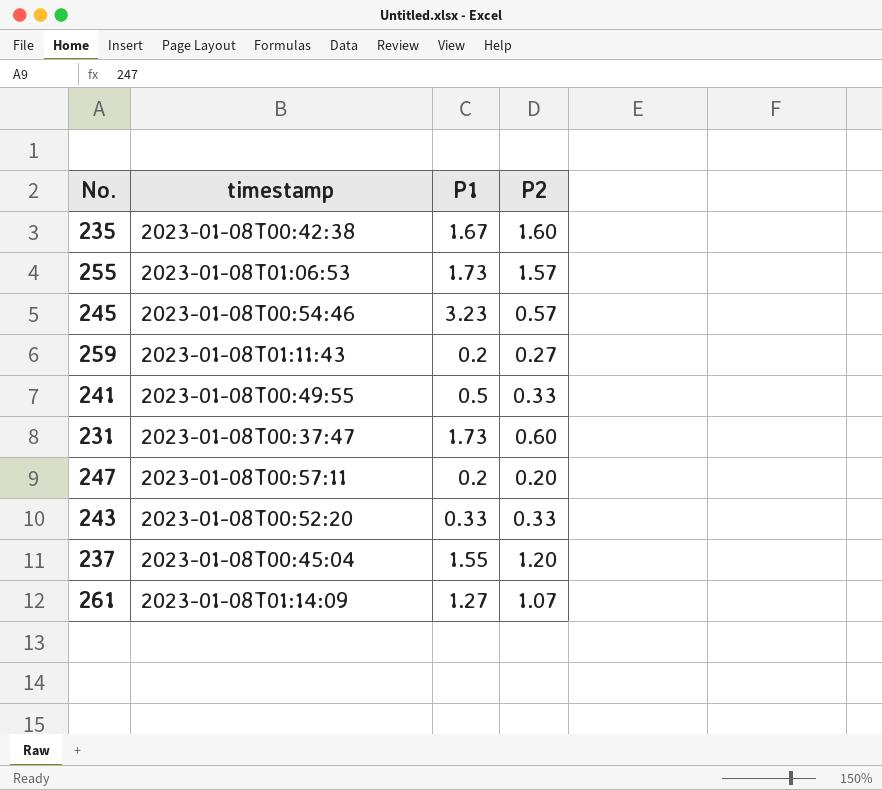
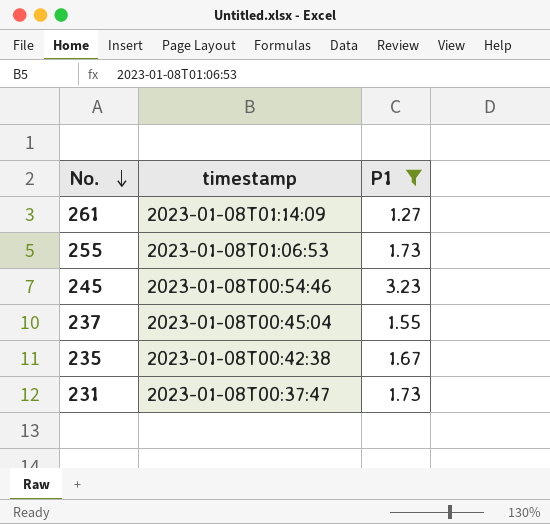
filter: none -> P1 >= 1.27
row order: none -> No. descending
column P2 | position: 4 -> none

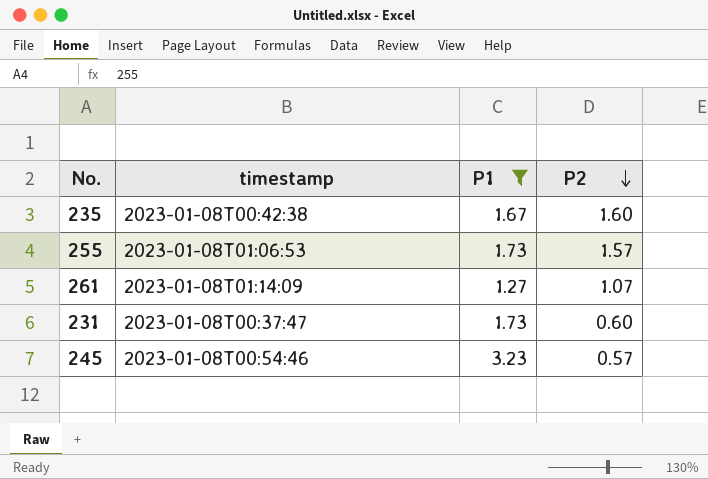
row order: No. descending -> P2 descending
column P2 | position: none -> 4
row 237: 2023-01-08T00:45:04 | 1.55 -> none

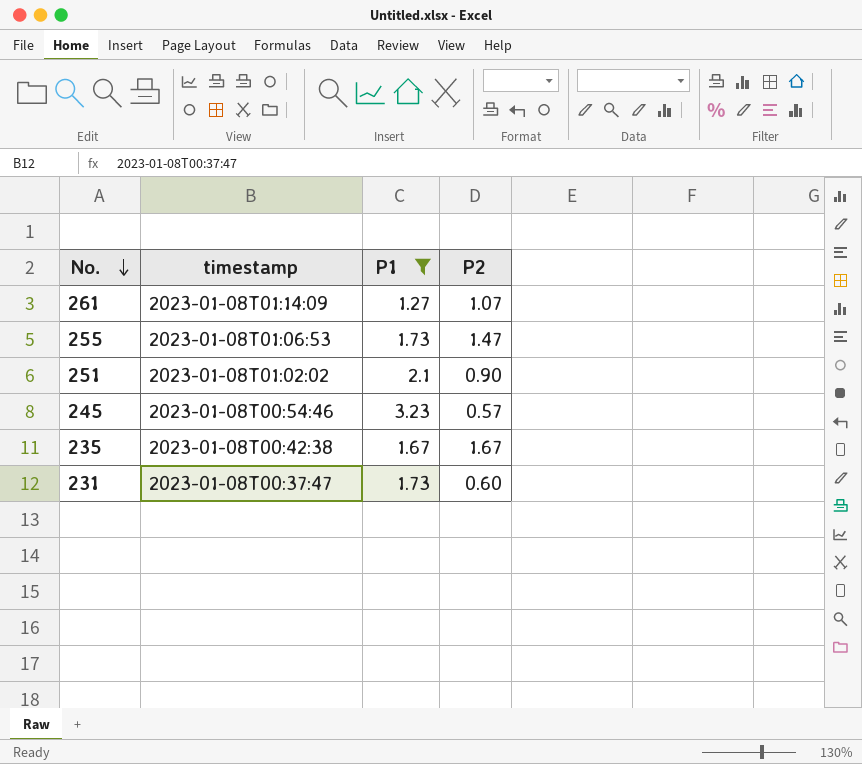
row order: P2 descending -> No. descending
255 | P2: 1.57 -> 1.47
row 251: none -> 2023-01-08T01:02:02 | 2.1 | 0.90
235 | P2: 1.60 -> 1.67

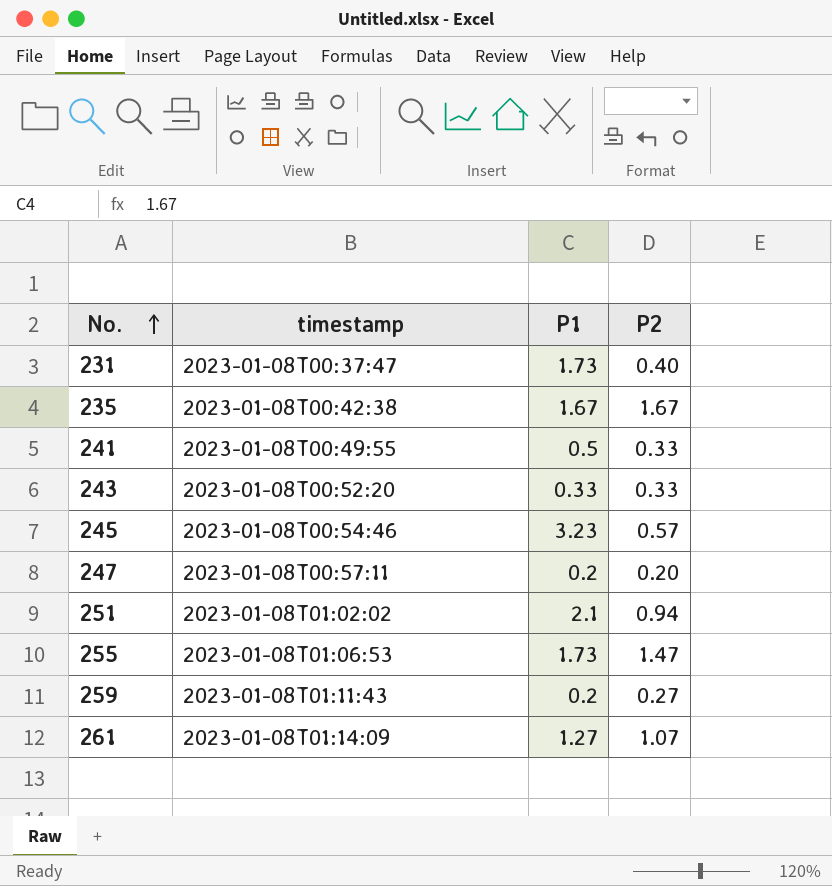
filter: P1 >= 1.27 -> none
row order: No. descending -> No. ascending
231 | P2: 0.60 -> 0.40
251 | P2: 0.90 -> 0.94

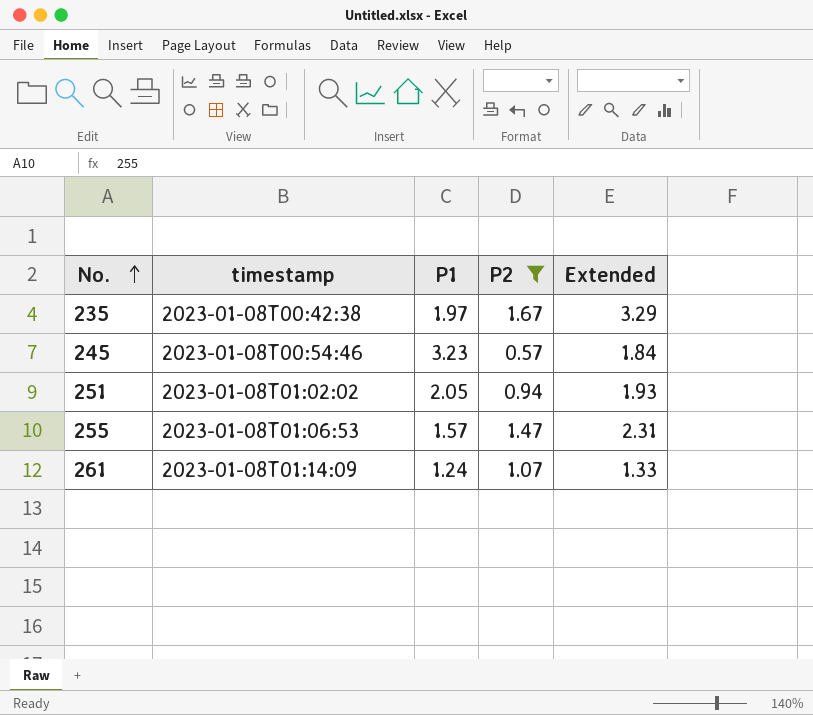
filter: none -> P2 >= 0.57
column Extended | formula: none -> [P1] * [P2]
235 | P1: 1.67 -> 1.97
251 | P1: 2.1 -> 2.05
255 | P1: 1.73 -> 1.57
261 | P1: 1.27 -> 1.24

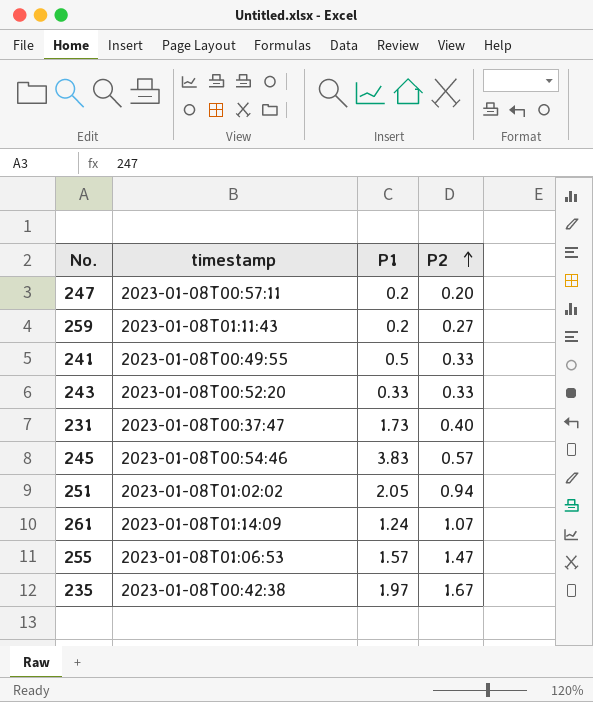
filter: P2 >= 0.57 -> none
row order: No. ascending -> P2 ascending
column Extended | formula: [P1] * [P2] -> none
245 | P1: 3.23 -> 3.83

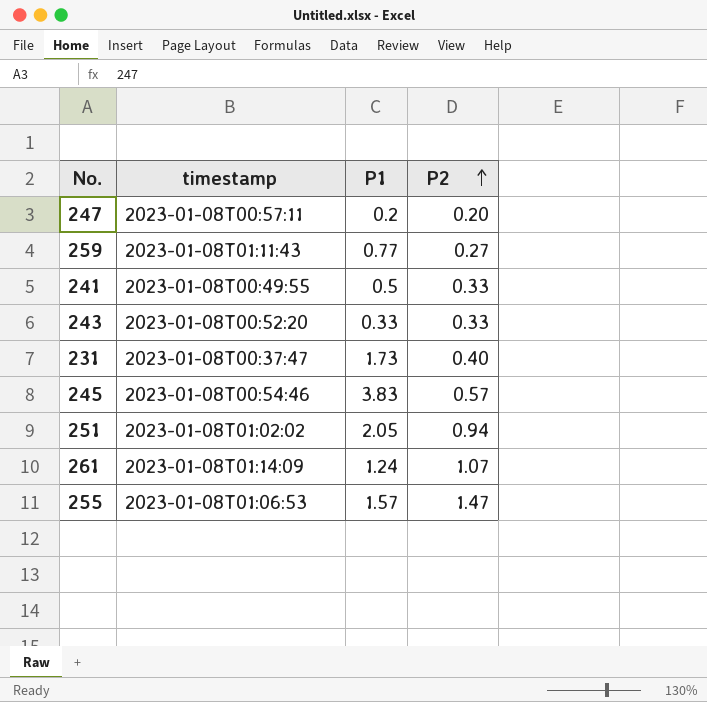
row 235: 2023-01-08T00:42:38 | 1.97 | 1.67 -> none
259 | P1: 0.2 -> 0.77

